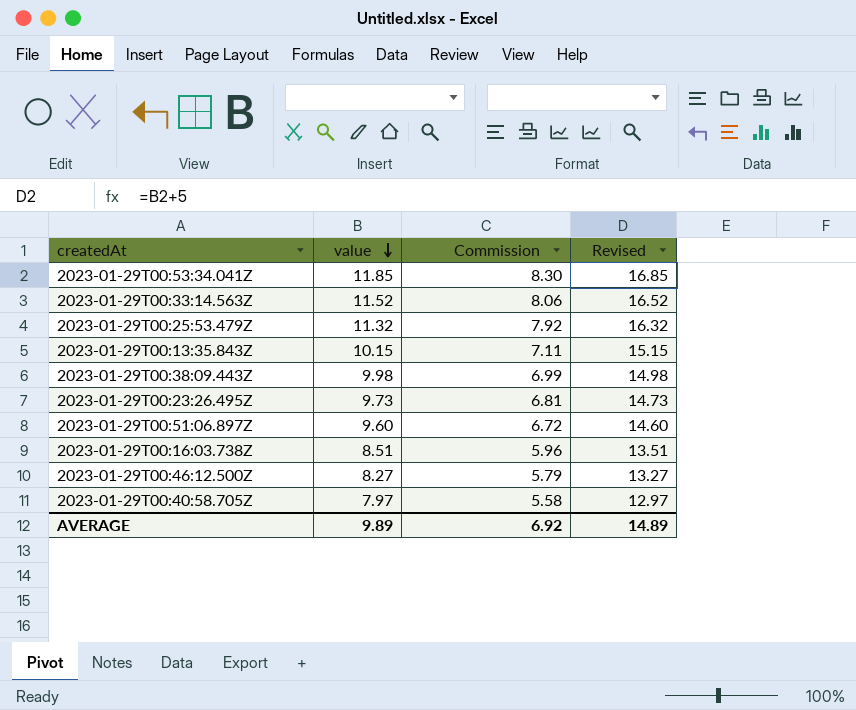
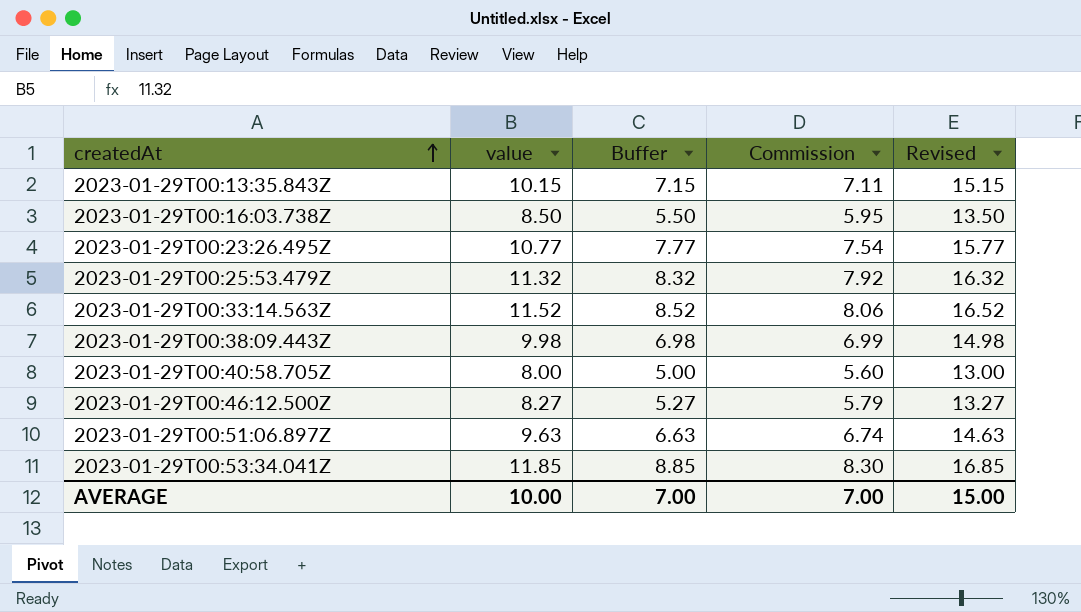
row order: value descending -> createdAt ascending
column Buffer | formula: none -> [value] - 3
2023-01-29T00:16:03.738Z | value: 8.51 -> 8.50
2023-01-29T00:16:03.738Z | Commission: 5.96 -> 5.95
2023-01-29T00:16:03.738Z | Revised: 13.51 -> 13.50
2023-01-29T00:23:26.495Z | value: 9.73 -> 10.77
2023-01-29T00:23:26.495Z | Commission: 6.81 -> 7.54
2023-01-29T00:23:26.495Z | Revised: 14.73 -> 15.77
2023-01-29T00:40:58.705Z | value: 7.97 -> 8.00
2023-01-29T00:40:58.705Z | Commission: 5.58 -> 5.60
2023-01-29T00:40:58.705Z | Revised: 12.97 -> 13.00
2023-01-29T00:51:06.897Z | value: 9.60 -> 9.63
2023-01-29T00:51:06.897Z | Commission: 6.72 -> 6.74
2023-01-29T00:51:06.897Z | Revised: 14.60 -> 14.63
AVERAGE | value: 9.89 -> 10.00
AVERAGE | Commission: 6.92 -> 7.00
AVERAGE | Revised: 14.89 -> 15.00

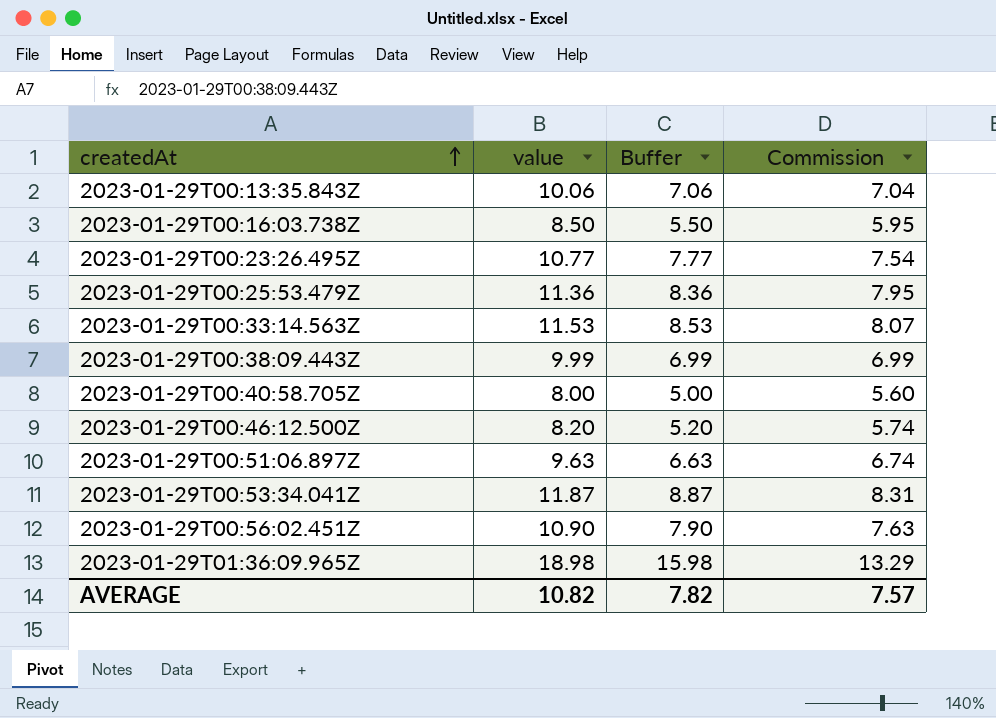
column Revised | formula: [value] + 5 -> none
2023-01-29T00:13:35.843Z | value: 10.15 -> 10.06
2023-01-29T00:13:35.843Z | Buffer: 7.15 -> 7.06
2023-01-29T00:13:35.843Z | Commission: 7.11 -> 7.04
2023-01-29T00:25:53.479Z | value: 11.32 -> 11.36
2023-01-29T00:25:53.479Z | Buffer: 8.32 -> 8.36
2023-01-29T00:25:53.479Z | Commission: 7.92 -> 7.95
2023-01-29T00:33:14.563Z | value: 11.52 -> 11.53
2023-01-29T00:33:14.563Z | Buffer: 8.52 -> 8.53
2023-01-29T00:33:14.563Z | Commission: 8.06 -> 8.07
2023-01-29T00:38:09.443Z | value: 9.98 -> 9.99
2023-01-29T00:38:09.443Z | Buffer: 6.98 -> 6.99
2023-01-29T00:46:12.500Z | value: 8.27 -> 8.20
2023-01-29T00:46:12.500Z | Buffer: 5.27 -> 5.20
2023-01-29T00:46:12.500Z | Commission: 5.79 -> 5.74
2023-01-29T00:53:34.041Z | value: 11.85 -> 11.87
2023-01-29T00:53:34.041Z | Buffer: 8.85 -> 8.87
2023-01-29T00:53:34.041Z | Commission: 8.30 -> 8.31
row 2023-01-29T00:56:02.451Z: none -> 10.90 | 7.90 | 7.63
row 2023-01-29T01:36:09.965Z: none -> 18.98 | 15.98 | 13.29
AVERAGE | value: 10.00 -> 10.82
AVERAGE | Buffer: 7.00 -> 7.82
AVERAGE | Commission: 7.00 -> 7.57

